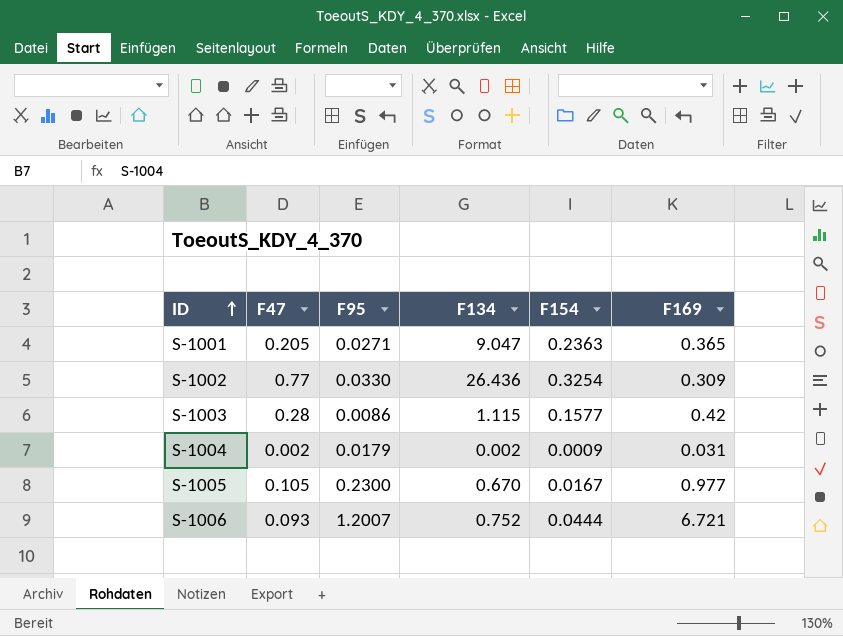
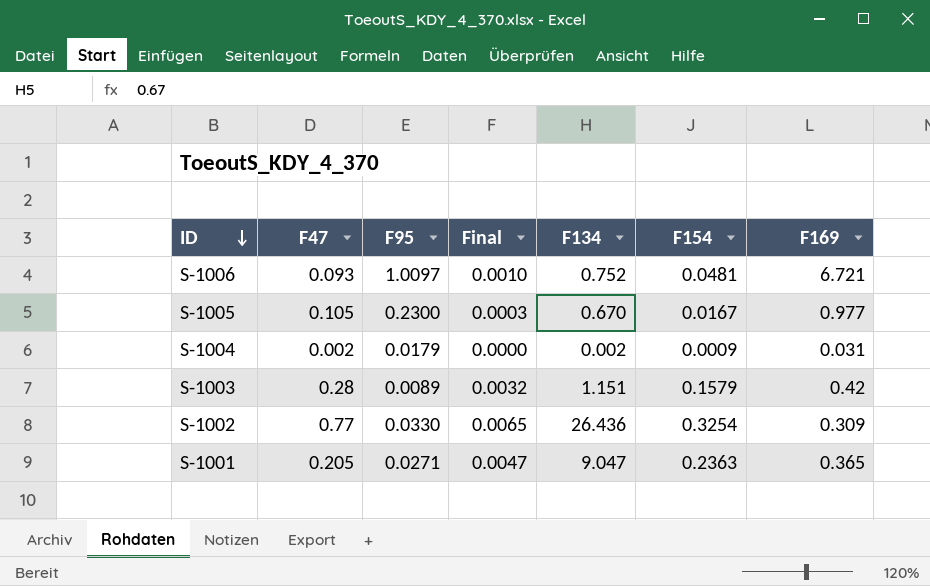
row order: ID ascending -> ID descending
column Final | formula: none -> [F154] * 0.02
S-1006 | F95: 1.2007 -> 1.0097
S-1006 | F154: 0.0444 -> 0.0481
S-1003 | F95: 0.0086 -> 0.0089
S-1003 | F134: 1.115 -> 1.151
S-1003 | F154: 0.1577 -> 0.1579

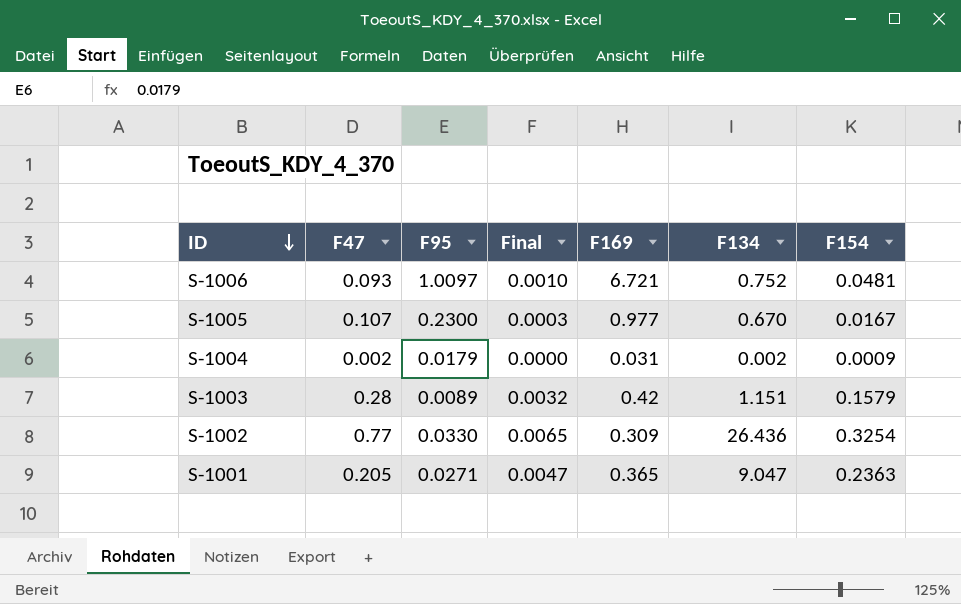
column F169 | position: 7 -> 5
S-1005 | F47: 0.105 -> 0.107

